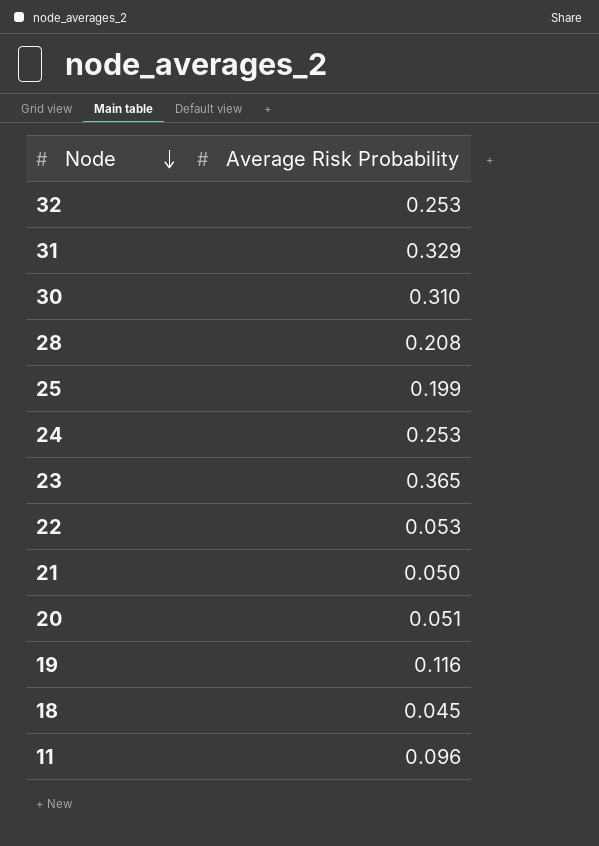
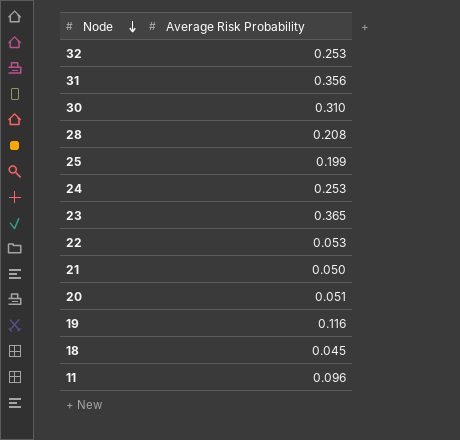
31 | Average Risk Probability: 0.329 -> 0.356

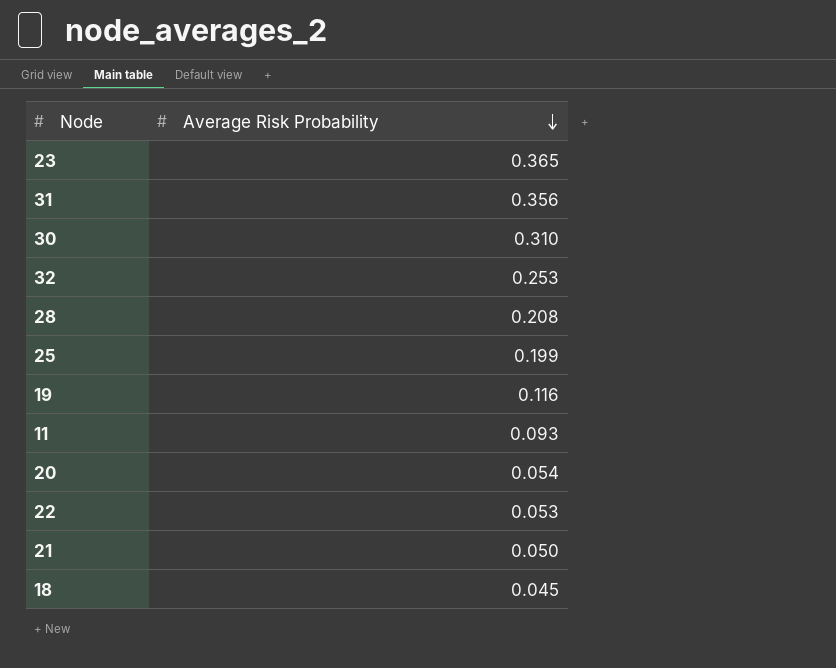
row order: Node descending -> Average Risk Probability descending
row 24: 0.253 -> none
11 | Average Risk Probability: 0.096 -> 0.093
20 | Average Risk Probability: 0.051 -> 0.054

